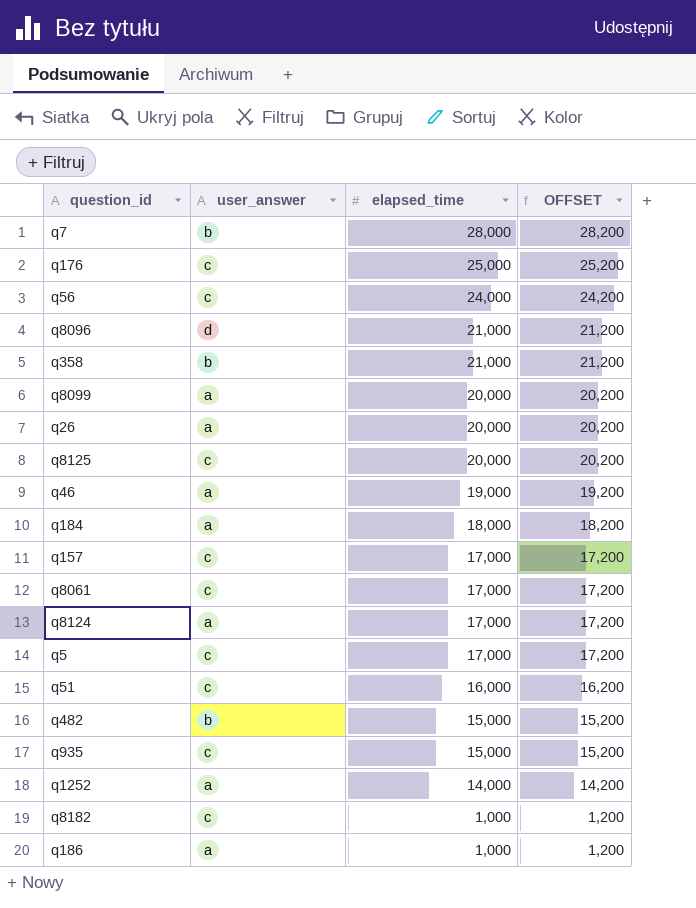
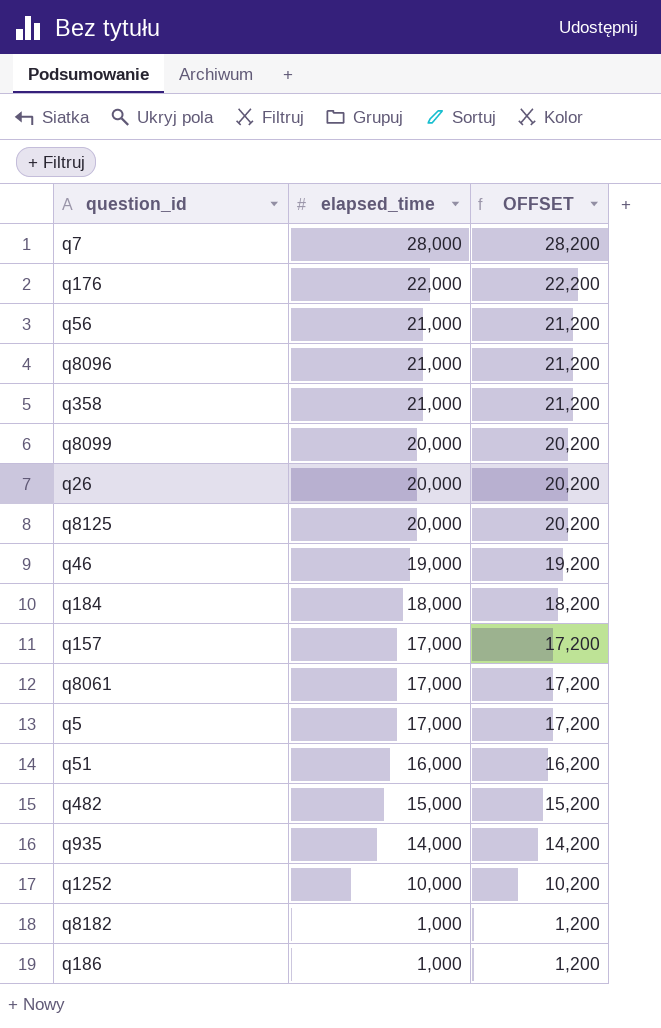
column user_answer | position: 2 -> none
row q8124: a | 17,000 | 17,200 -> none
q176 | elapsed_time: 25,000 -> 22,000
q176 | OFFSET: 25,200 -> 22,200
q56 | elapsed_time: 24,000 -> 21,000
q56 | OFFSET: 24,200 -> 21,200
q935 | elapsed_time: 15,000 -> 14,000
q935 | OFFSET: 15,200 -> 14,200
q1252 | elapsed_time: 14,000 -> 10,000
q1252 | OFFSET: 14,200 -> 10,200

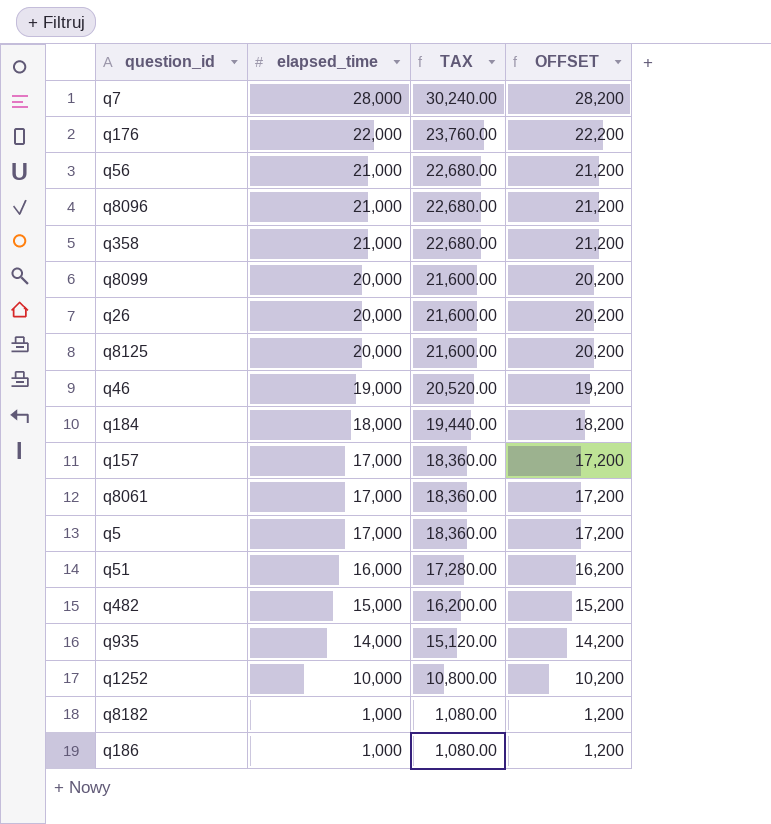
column TAX | formula: none -> [elapsed_time] * 1.08

